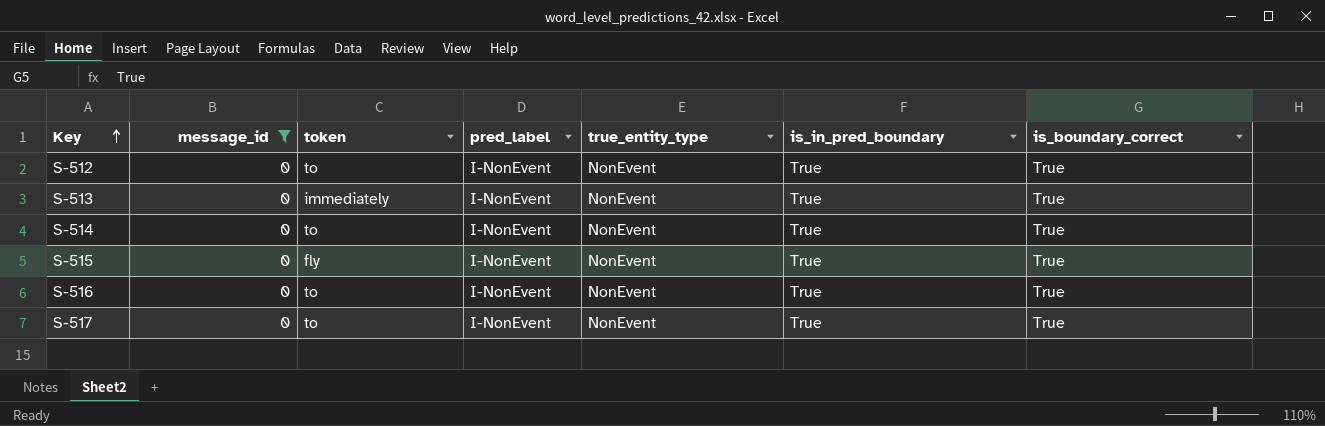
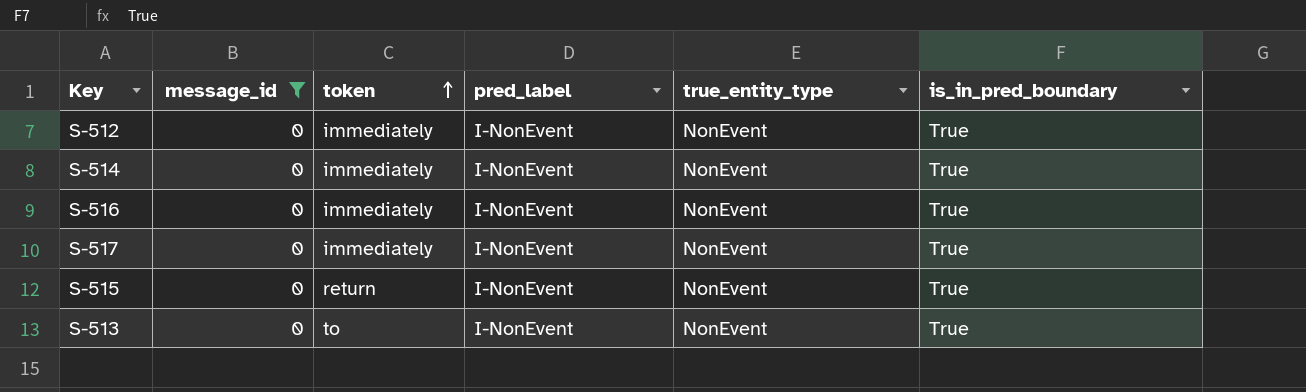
row order: Key ascending -> token ascending
column is_boundary_correct | position: 7 -> none
S-512 | token: to -> immediately
S-514 | token: to -> immediately
S-516 | token: to -> immediately
S-517 | token: to -> immediately
S-515 | token: fly -> return
S-513 | token: immediately -> to

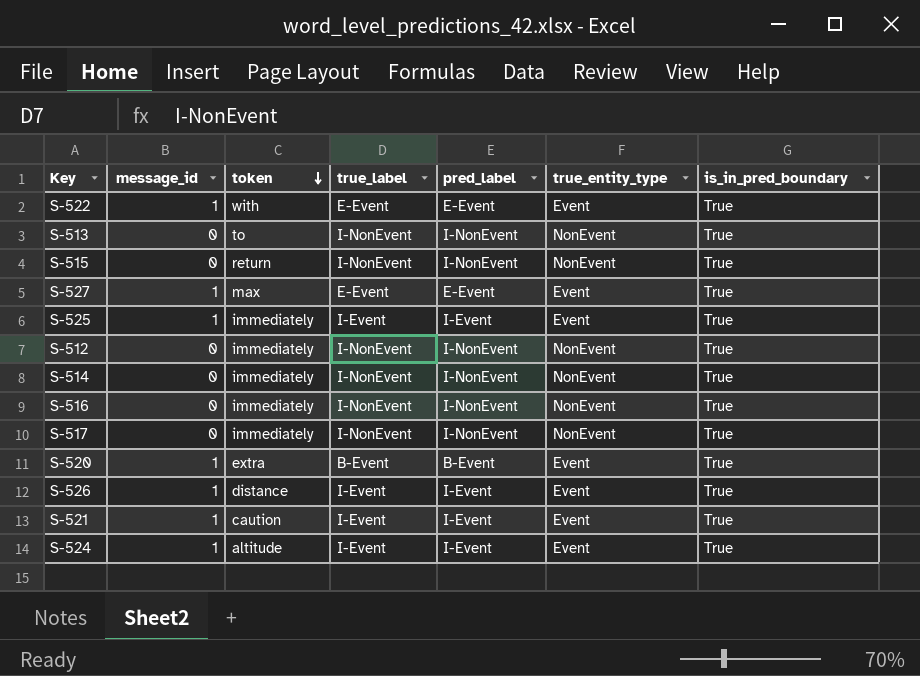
filter: message_id = 0 -> none
row order: token ascending -> token descending
column true_label | position: none -> 4

